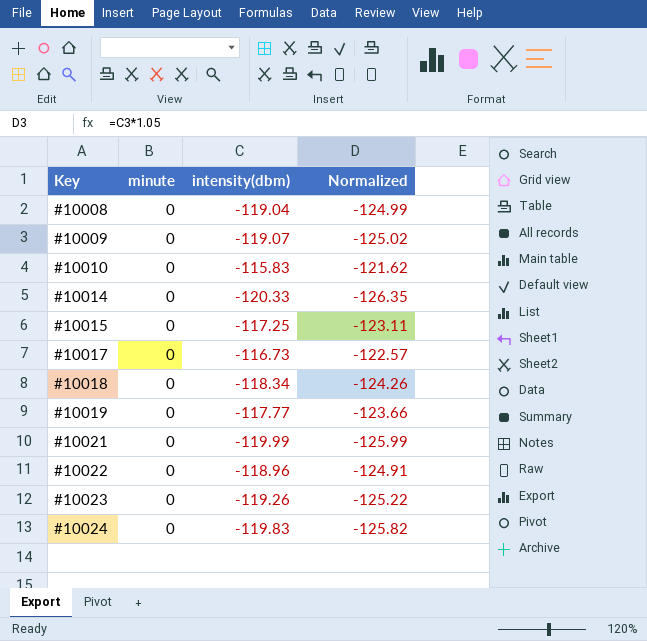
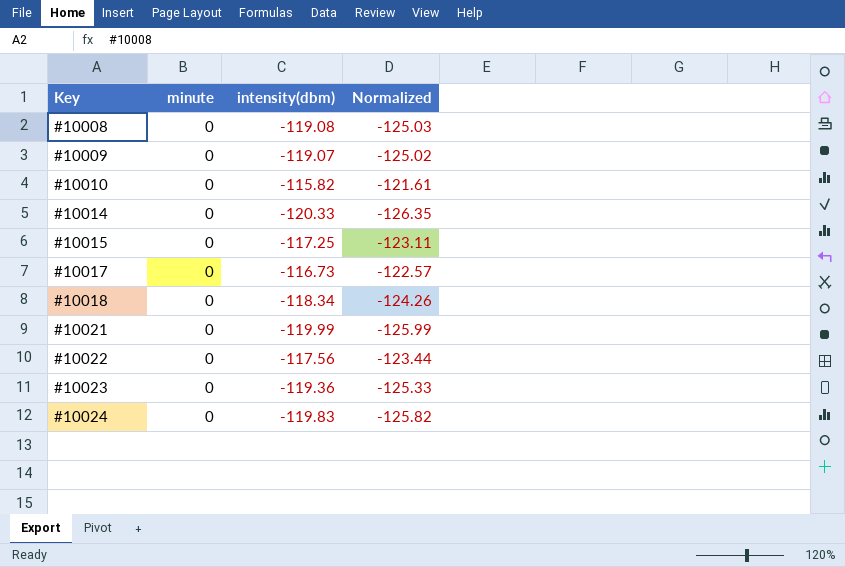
row #10019: 0 | -117.77 | -123.66 -> none
#10008 | intensity(dbm): -119.04 -> -119.08
#10008 | Normalized: -124.99 -> -125.03
#10010 | intensity(dbm): -115.83 -> -115.82
#10010 | Normalized: -121.62 -> -121.61
#10022 | intensity(dbm): -118.96 -> -117.56
#10022 | Normalized: -124.91 -> -123.44
#10023 | intensity(dbm): -119.26 -> -119.36
#10023 | Normalized: -125.22 -> -125.33

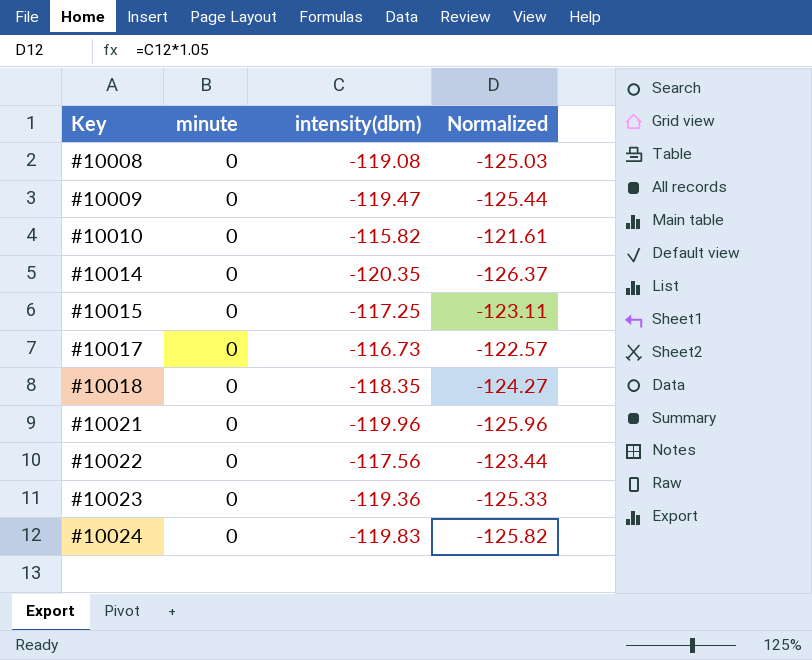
#10009 | intensity(dbm): -119.07 -> -119.47
#10009 | Normalized: -125.02 -> -125.44
#10014 | intensity(dbm): -120.33 -> -120.35
#10014 | Normalized: -126.35 -> -126.37
#10018 | intensity(dbm): -118.34 -> -118.35
#10018 | Normalized: -124.26 -> -124.27
#10021 | intensity(dbm): -119.99 -> -119.96
#10021 | Normalized: -125.99 -> -125.96

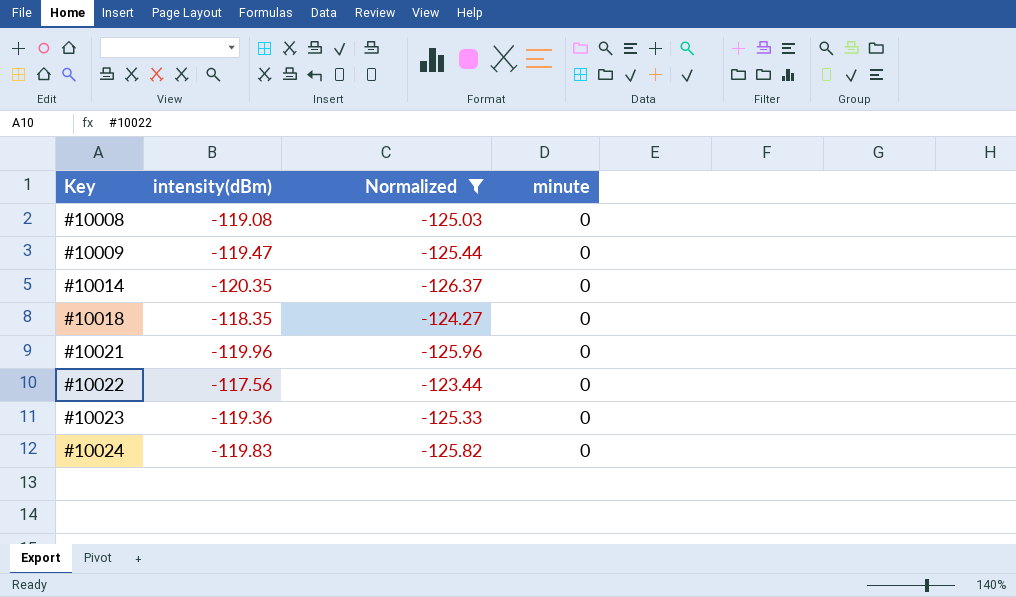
filter: none -> Normalized <= -123.44
column name: intensity(dbm) -> intensity(dBm)
column minute | position: 2 -> 4

